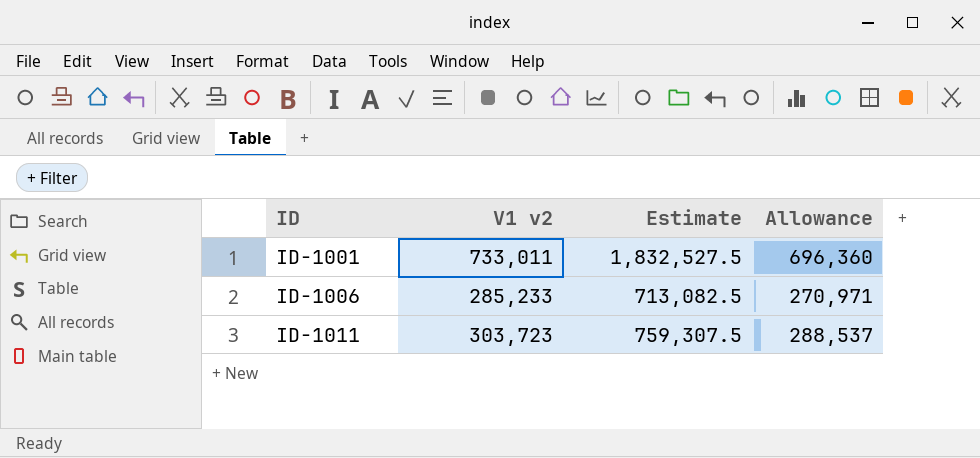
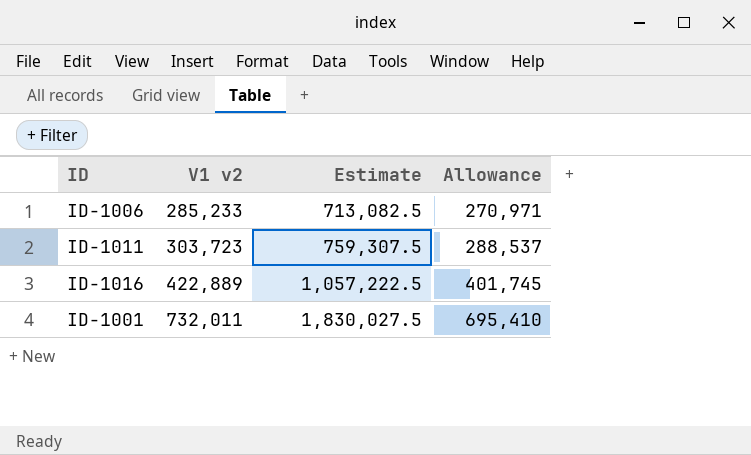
row order: ID ascending -> V1 v2 ascending
row ID-1016: none -> 422,889 | 1,057,222.5 | 401,745
ID-1001 | V1 v2: 733,011 -> 732,011
ID-1001 | Estimate: 1,832,527.5 -> 1,830,027.5
ID-1001 | Allowance: 696,360 -> 695,410

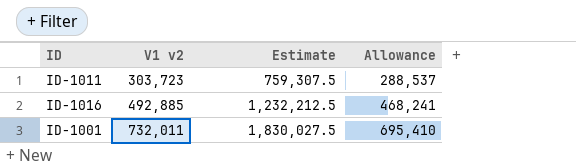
row ID-1006: 285,233 | 713,082.5 | 270,971 -> none
ID-1016 | V1 v2: 422,889 -> 492,885
ID-1016 | Estimate: 1,057,222.5 -> 1,232,212.5
ID-1016 | Allowance: 401,745 -> 468,241

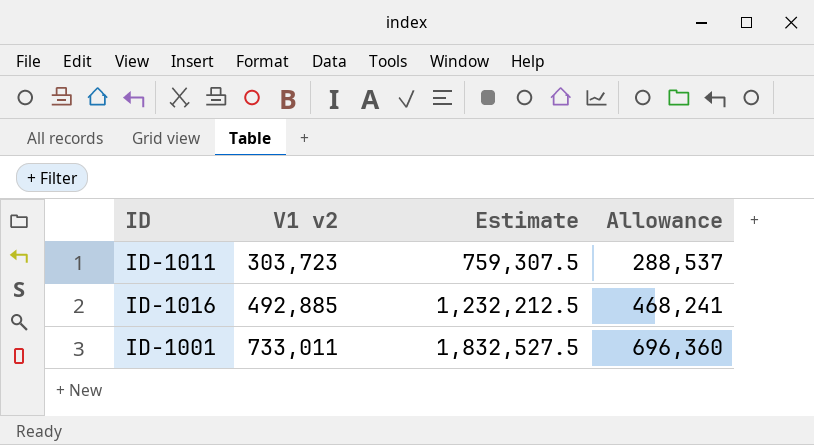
ID-1001 | V1 v2: 732,011 -> 733,011
ID-1001 | Estimate: 1,830,027.5 -> 1,832,527.5
ID-1001 | Allowance: 695,410 -> 696,360

